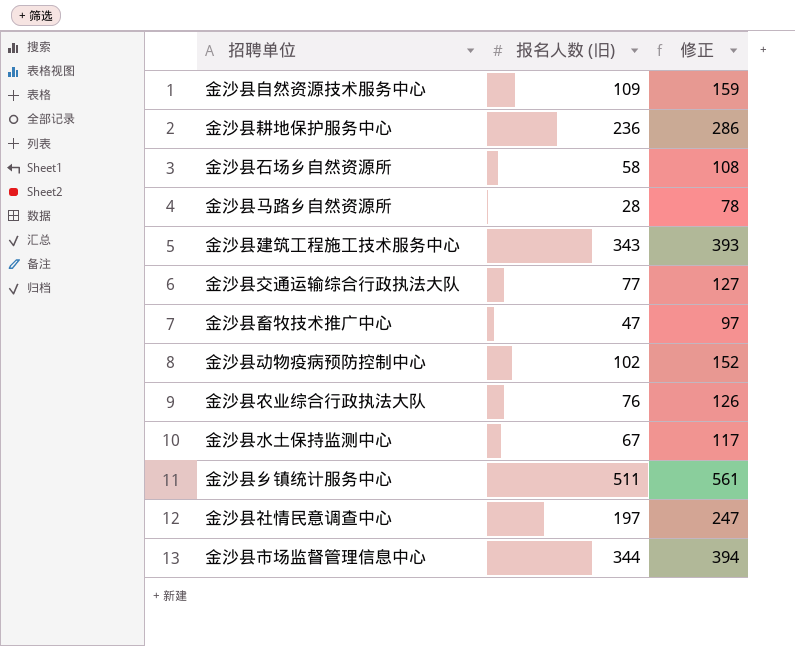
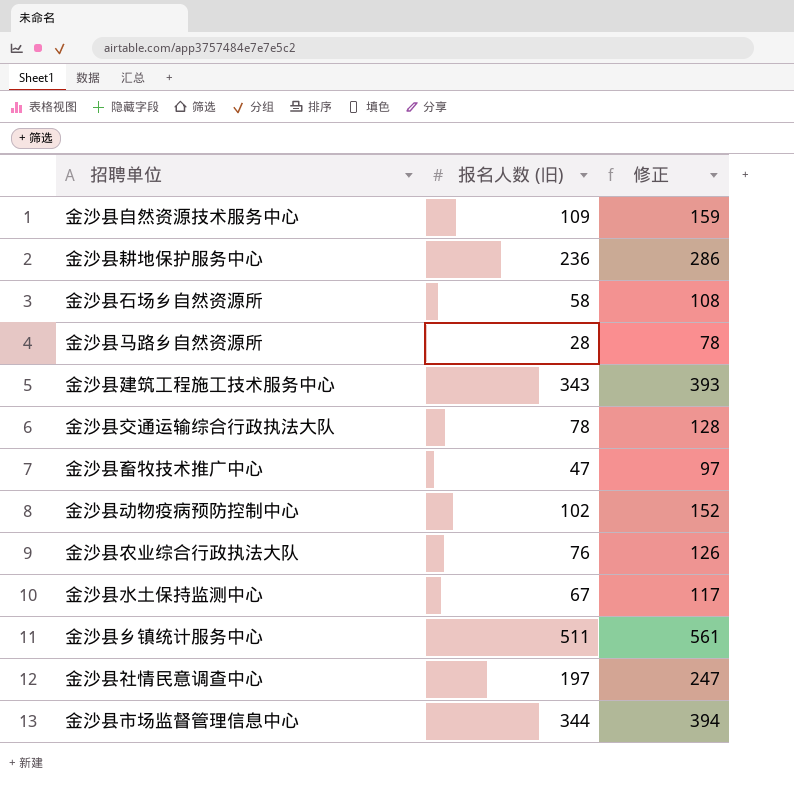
金沙县交通运输综合行政执法大队 | 报名人数 (旧): 77 -> 78
金沙县交通运输综合行政执法大队 | 修正: 127 -> 128

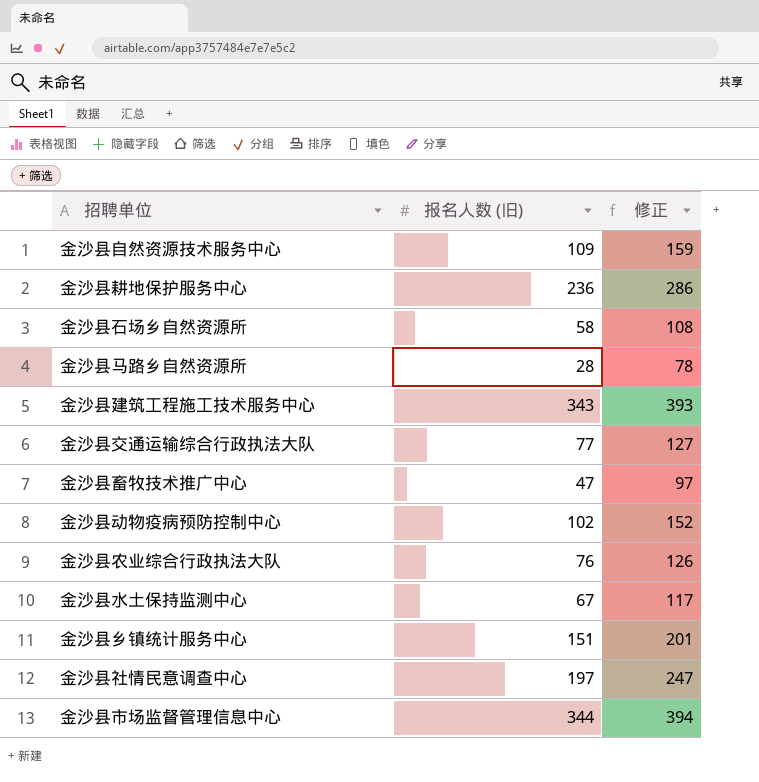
金沙县交通运输综合行政执法大队 | 报名人数 (旧): 78 -> 77
金沙县交通运输综合行政执法大队 | 修正: 128 -> 127
金沙县乡镇统计服务中心 | 报名人数 (旧): 511 -> 151
金沙县乡镇统计服务中心 | 修正: 561 -> 201

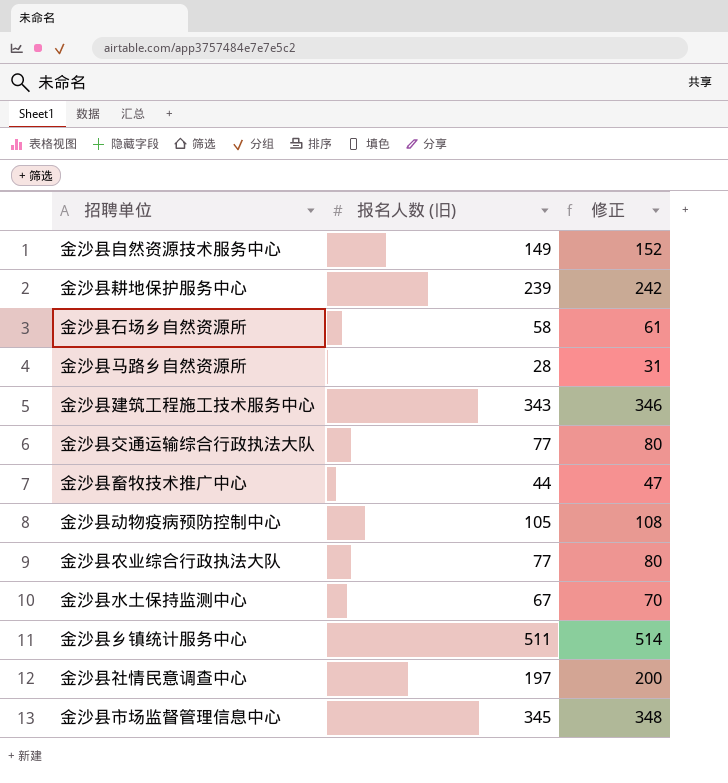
column 修正 | formula: [报名人数 (旧)] + 50 -> [报名人数 (旧)] + 3
金沙县自然资源技术服务中心 | 报名人数 (旧): 109 -> 149
金沙县耕地保护服务中心 | 报名人数 (旧): 236 -> 239
金沙县畜牧技术推广中心 | 报名人数 (旧): 47 -> 44
金沙县动物疫病预防控制中心 | 报名人数 (旧): 102 -> 105
金沙县农业综合行政执法大队 | 报名人数 (旧): 76 -> 77
金沙县乡镇统计服务中心 | 报名人数 (旧): 151 -> 511
金沙县市场监督管理信息中心 | 报名人数 (旧): 344 -> 345

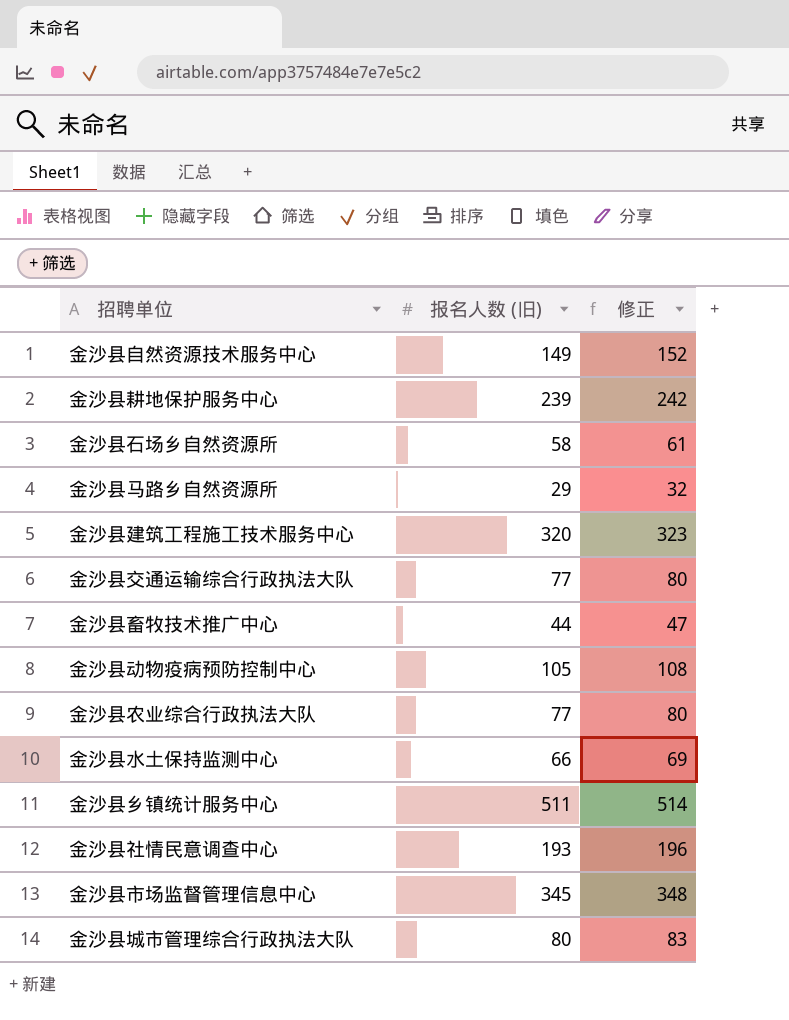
金沙县马路乡自然资源所 | 报名人数 (旧): 28 -> 29
金沙县马路乡自然资源所 | 修正: 31 -> 32
金沙县建筑工程施工技术服务中心 | 报名人数 (旧): 343 -> 320
金沙县建筑工程施工技术服务中心 | 修正: 346 -> 323
金沙县水土保持监测中心 | 报名人数 (旧): 67 -> 66
金沙县水土保持监测中心 | 修正: 70 -> 69
金沙县社情民意调查中心 | 报名人数 (旧): 197 -> 193
金沙县社情民意调查中心 | 修正: 200 -> 196
row 金沙县城市管理综合行政执法大队: none -> 80 | 83

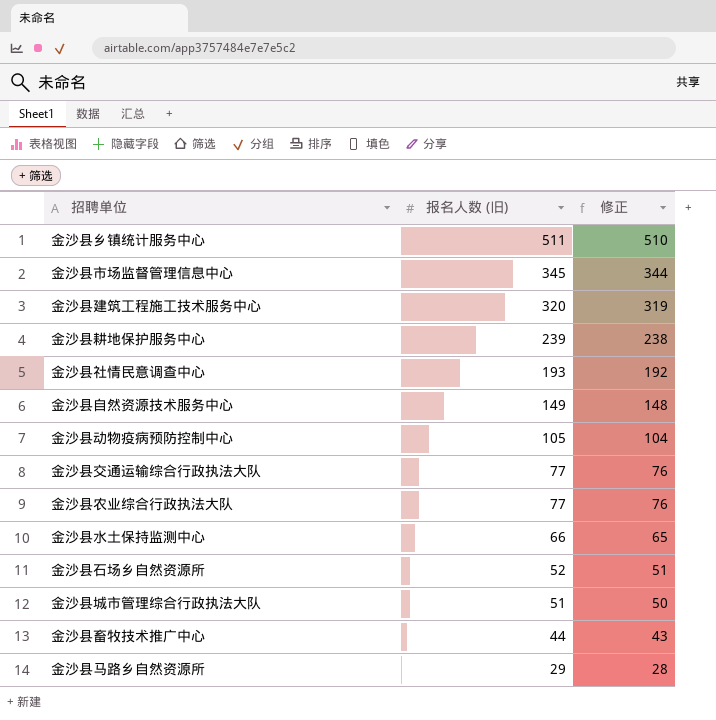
row order: none -> 报名人数 (旧) descending
column 修正 | formula: [报名人数 (旧)] + 3 -> [报名人数 (旧)] - 1
金沙县石场乡自然资源所 | 报名人数 (旧): 58 -> 52
金沙县城市管理综合行政执法大队 | 报名人数 (旧): 80 -> 51

